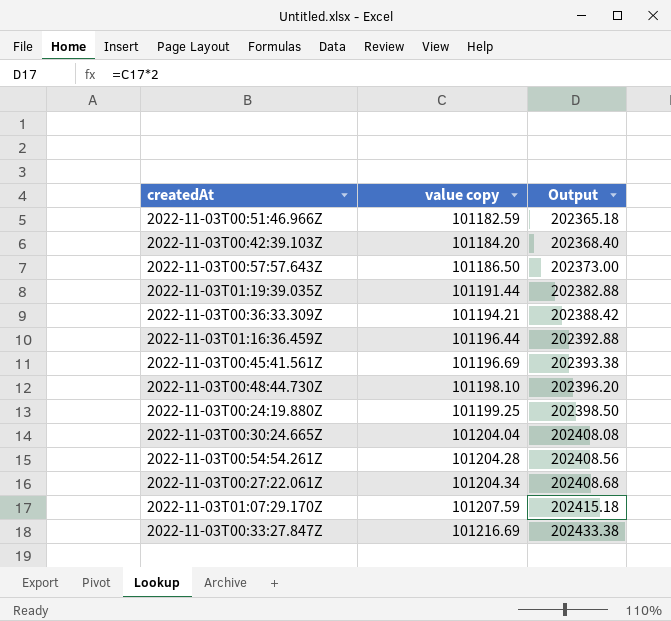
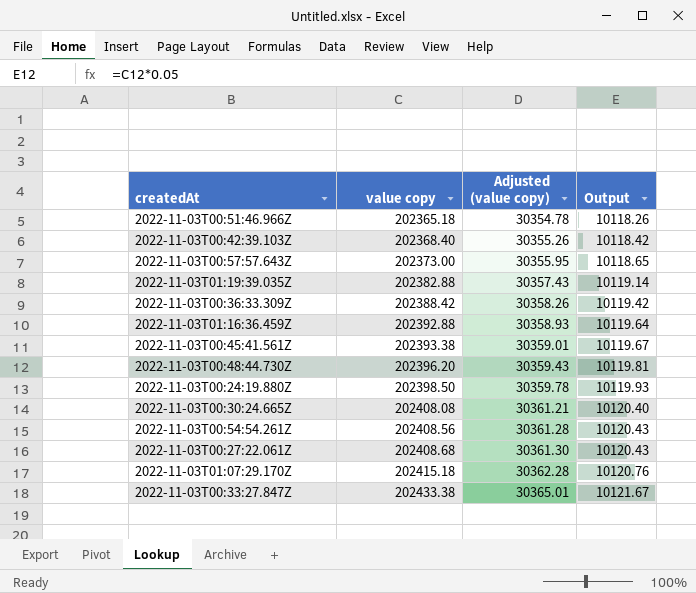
column Adjusted (value copy) | formula: none -> [value copy] * 0.15
column Output | formula: [value copy] * 2 -> [value copy] * 0.05
2022-11-03T00:51:46.966Z | value copy: 101182.59 -> 202365.18
2022-11-03T00:42:39.103Z | value copy: 101184.20 -> 202368.40
2022-11-03T00:57:57.643Z | value copy: 101186.50 -> 202373.00
2022-11-03T01:19:39.035Z | value copy: 101191.44 -> 202382.88
2022-11-03T00:36:33.309Z | value copy: 101194.21 -> 202388.42
2022-11-03T01:16:36.459Z | value copy: 101196.44 -> 202392.88
2022-11-03T00:45:41.561Z | value copy: 101196.69 -> 202393.38
2022-11-03T00:48:44.730Z | value copy: 101198.10 -> 202396.20
2022-11-03T00:24:19.880Z | value copy: 101199.25 -> 202398.50
2022-11-03T00:30:24.665Z | value copy: 101204.04 -> 202408.08
2022-11-03T00:54:54.261Z | value copy: 101204.28 -> 202408.56
2022-11-03T00:27:22.061Z | value copy: 101204.34 -> 202408.68
2022-11-03T01:07:29.170Z | value copy: 101207.59 -> 202415.18
2022-11-03T00:33:27.847Z | value copy: 101216.69 -> 202433.38

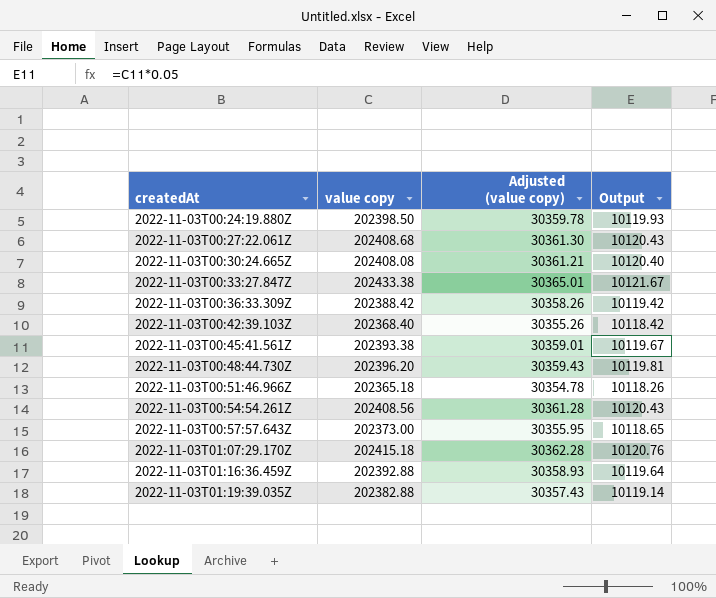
row order: value copy ascending -> createdAt ascending

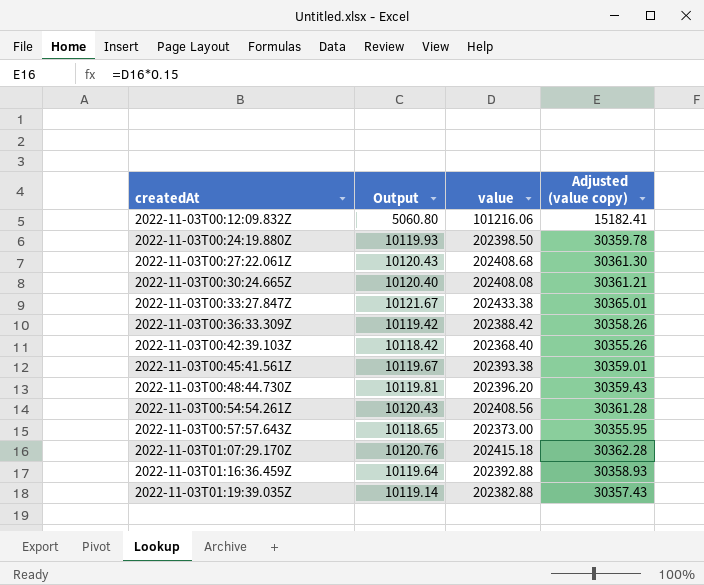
column Output | position: 4 -> 2
column name: value copy -> value
row 2022-11-03T00:51:46.966Z: 202365.18 | 30354.78 | 10118.26 -> none
row 2022-11-03T00:12:09.832Z: none -> 5060.80 | 101216.06 | 15182.41

